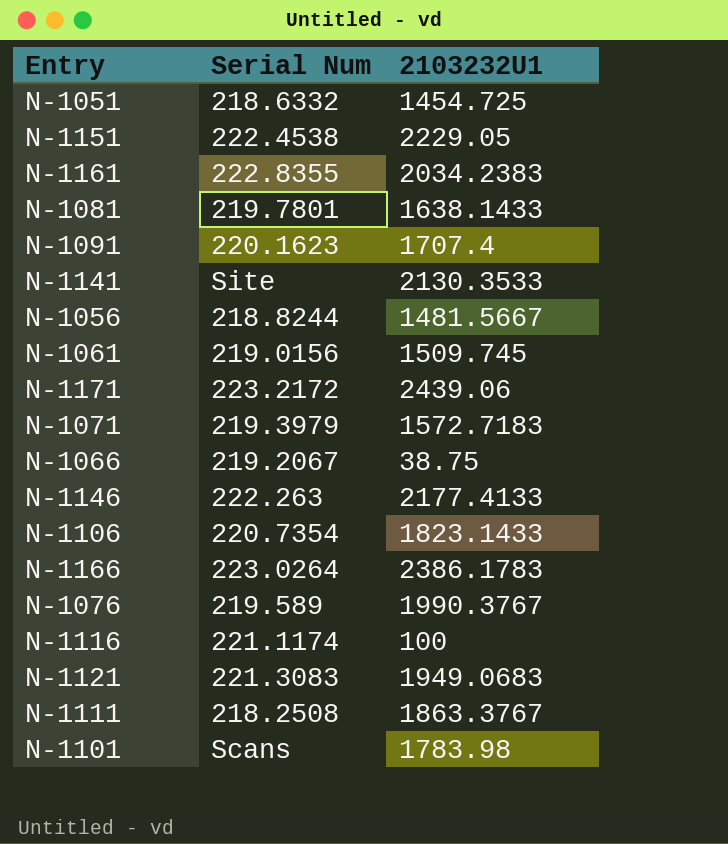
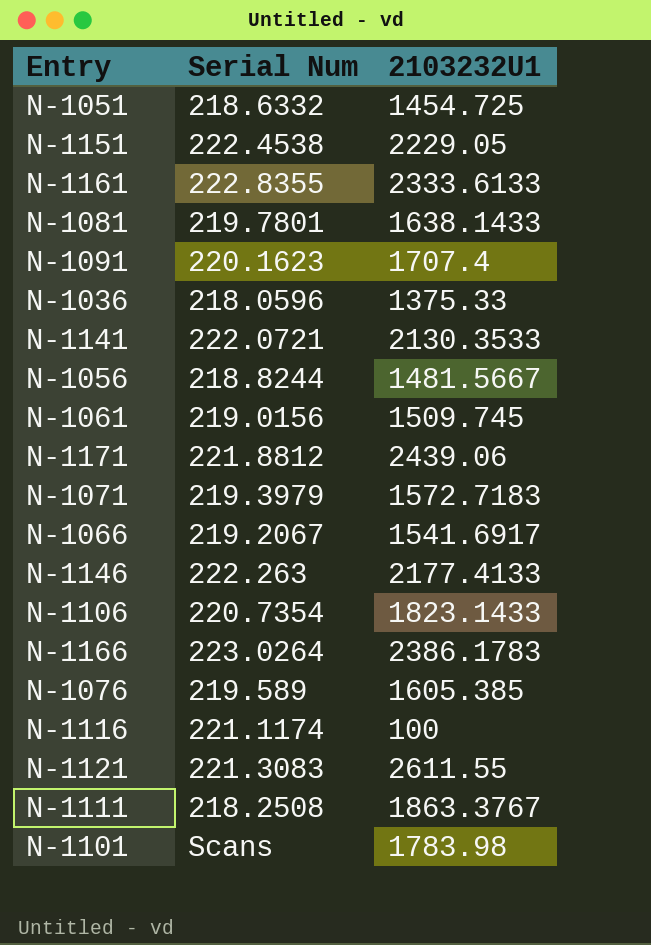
N-1161 | 2103232U1: 2034.2383 -> 2333.6133
row N-1036: none -> 218.0596 | 1375.33
N-1141 | Serial Num: Site -> 222.0721
N-1171 | Serial Num: 223.2172 -> 221.8812
N-1066 | 2103232U1: 38.75 -> 1541.6917
N-1076 | 2103232U1: 1990.3767 -> 1605.385
N-1121 | 2103232U1: 1949.0683 -> 2611.55

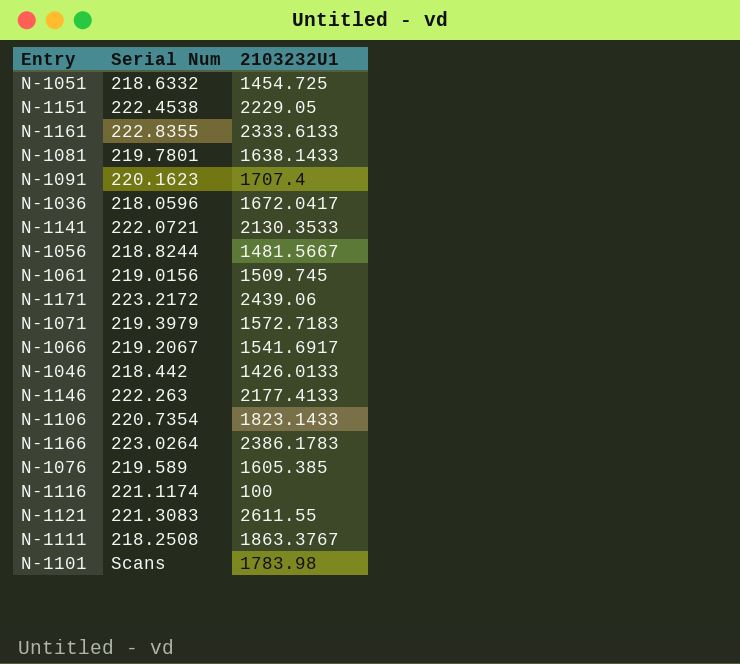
N-1036 | 2103232U1: 1375.33 -> 1672.0417
N-1171 | Serial Num: 221.8812 -> 223.2172
row N-1046: none -> 218.442 | 1426.0133

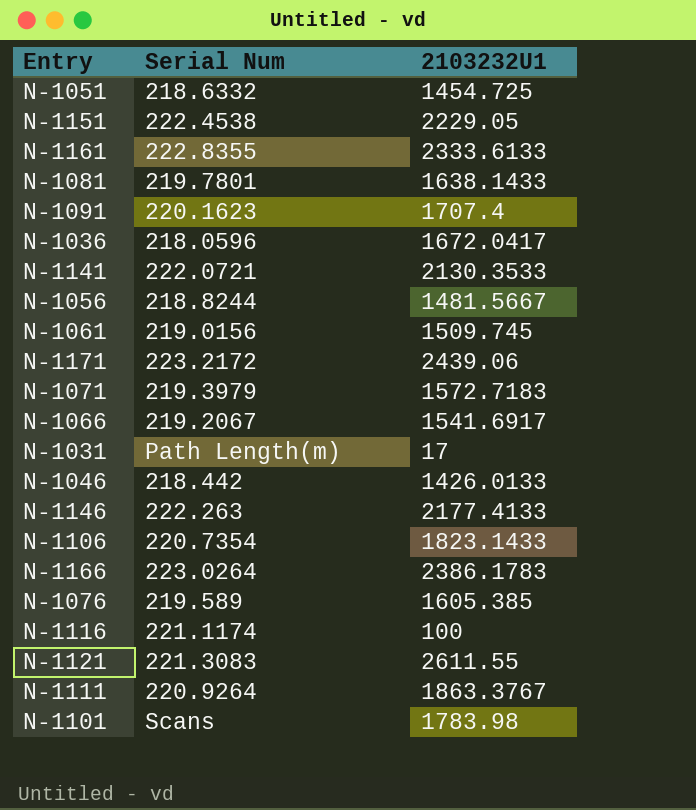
row N-1031: none -> Path Length(m) | 17
N-1111 | Serial Num: 218.2508 -> 220.9264

